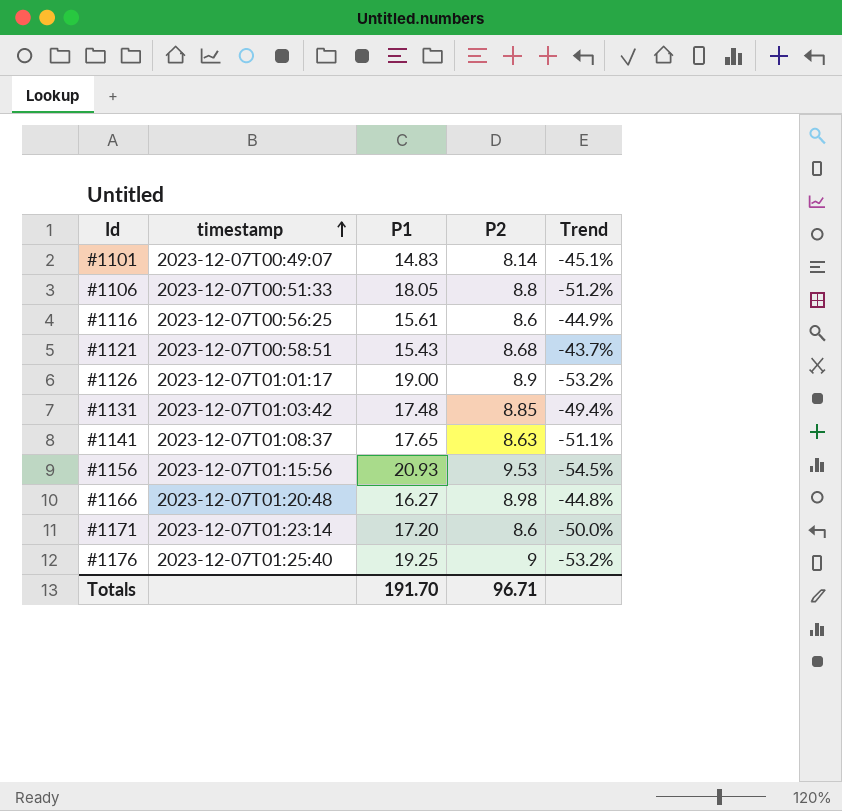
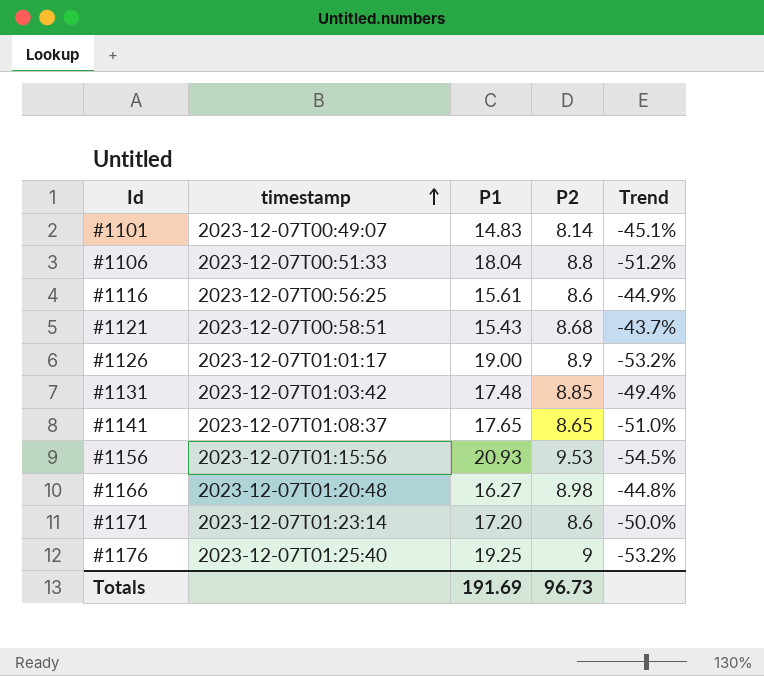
#1106 | P1: 18.05 -> 18.04
#1141 | P2: 8.63 -> 8.65
#1141 | Trend: -51.1% -> -51.0%
Totals | P1: 191.70 -> 191.69
Totals | P2: 96.71 -> 96.73

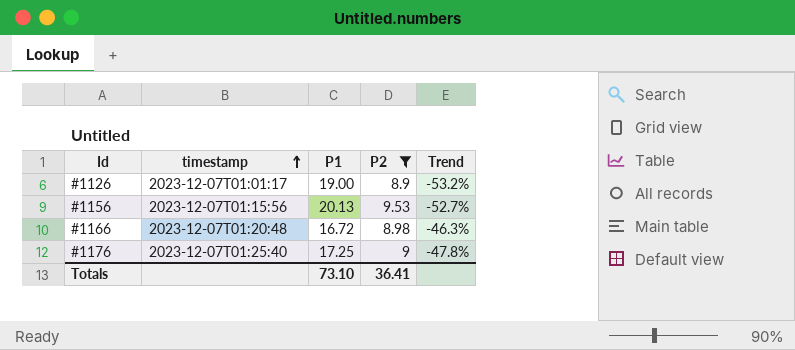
filter: none -> P2 >= 8.9
#1156 | P1: 20.93 -> 20.13
#1156 | Trend: -54.5% -> -52.7%
#1166 | P1: 16.27 -> 16.72
#1166 | Trend: -44.8% -> -46.3%
#1176 | P1: 19.25 -> 17.25
#1176 | Trend: -53.2% -> -47.8%
Totals | P1: 191.69 -> 73.10
Totals | P2: 96.73 -> 36.41

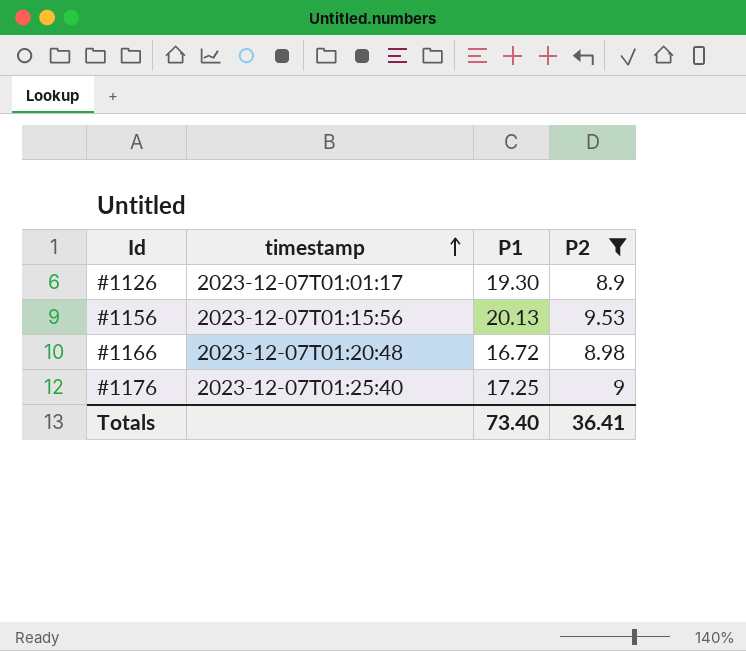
column Trend | formula: ([P2] - [P1]) / [P1] -> none
#1126 | P1: 19.00 -> 19.30
Totals | P1: 73.10 -> 73.40

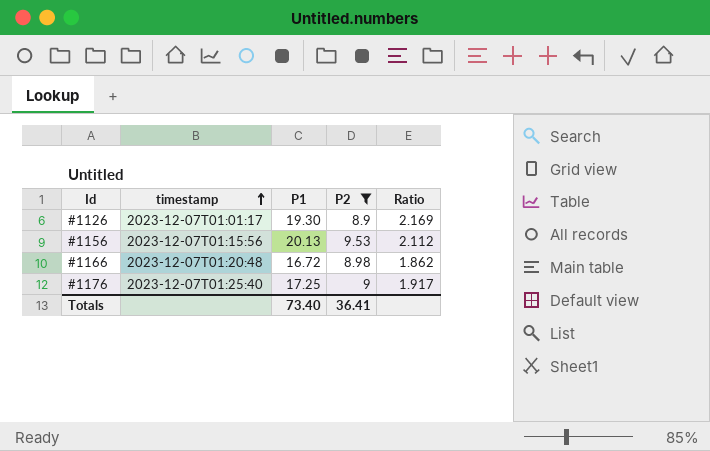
column Ratio | formula: none -> [P1] / [P2]

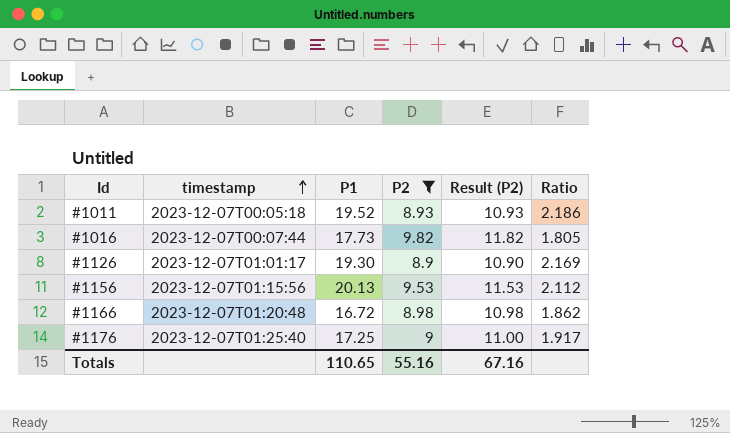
column Result (P2) | formula: none -> [P2] + 2
row #1011: none -> 2023-12-07T00:05:18 | 19.52 | 8.93 | 10.93 | 2.186
row #1016: none -> 2023-12-07T00:07:44 | 17.73 | 9.82 | 11.82 | 1.805
Totals | P1: 73.40 -> 110.65
Totals | P2: 36.41 -> 55.16

